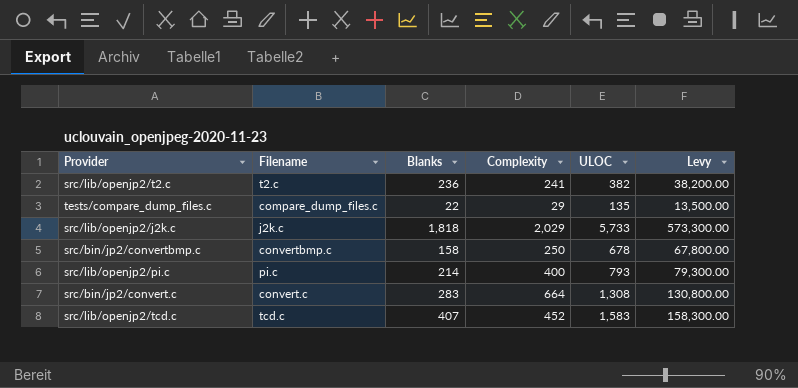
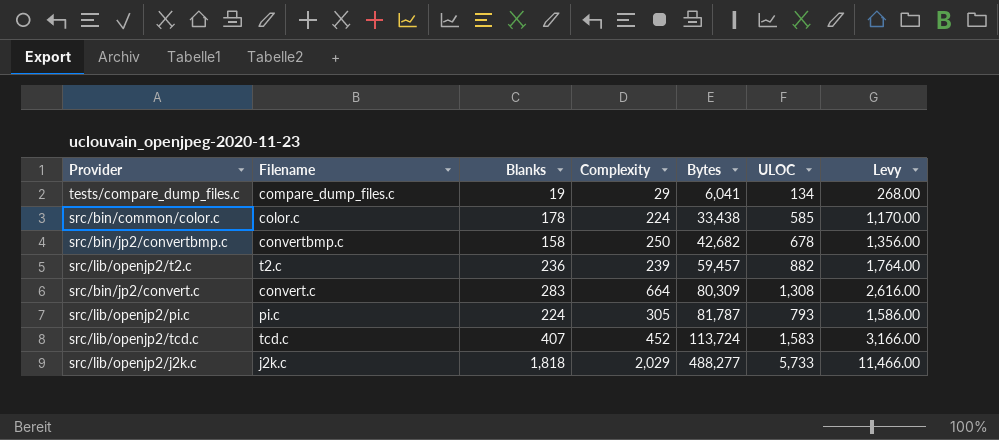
row order: none -> Bytes ascending
column Bytes | position: none -> 5
column Levy | formula: [ULOC] * 100 -> [ULOC] * 2
tests/compare_dump_files.c | Blanks: 22 -> 19
tests/compare_dump_files.c | ULOC: 135 -> 134
row src/bin/common/color.c: none -> color.c | 178 | 224 | 33,438 | 585 | 1,170.00
src/lib/openjp2/t2.c | Complexity: 241 -> 239
src/lib/openjp2/t2.c | ULOC: 382 -> 882
src/lib/openjp2/pi.c | Blanks: 214 -> 224
src/lib/openjp2/pi.c | Complexity: 400 -> 305

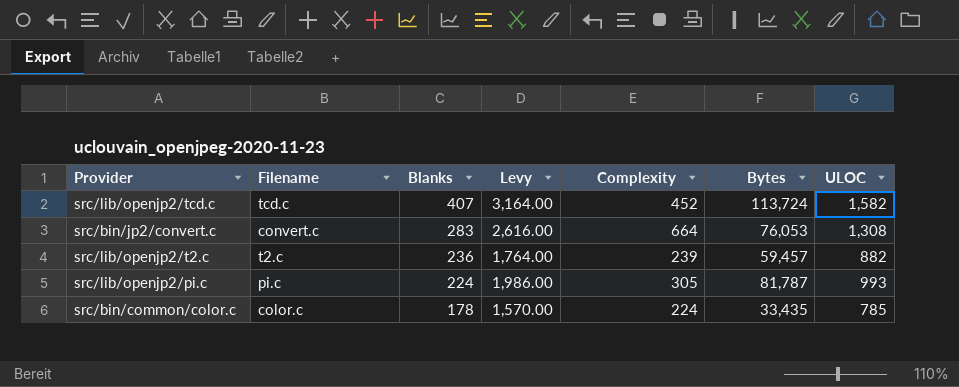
row order: Bytes ascending -> Blanks descending
column Levy | position: 7 -> 4
row tests/compare_dump_files.c: compare_dump_files.c | 19 | 29 | 6,041 | 134 | 268.00 -> none
row src/bin/jp2/convertbmp.c: convertbmp.c | 158 | 250 | 42,682 | 678 | 1,356.00 -> none
row src/lib/openjp2/j2k.c: j2k.c | 1,818 | 2,029 | 488,277 | 5,733 | 11,466.00 -> none
src/lib/openjp2/tcd.c | Levy: 3,166.00 -> 3,164.00
src/lib/openjp2/tcd.c | ULOC: 1,583 -> 1,582
src/bin/jp2/convert.c | Bytes: 80,309 -> 76,053
src/lib/openjp2/pi.c | Levy: 1,586.00 -> 1,986.00
src/lib/openjp2/pi.c | ULOC: 793 -> 993
src/bin/common/color.c | Levy: 1,170.00 -> 1,570.00
src/bin/common/color.c | Bytes: 33,438 -> 33,435
src/bin/common/color.c | ULOC: 585 -> 785

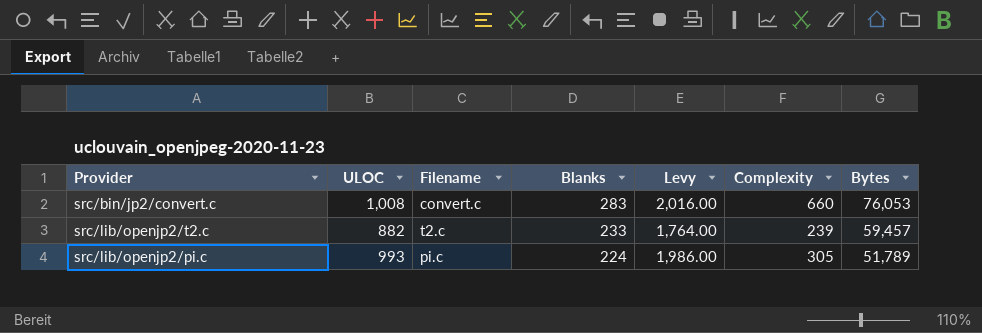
column ULOC | position: 7 -> 2
row src/lib/openjp2/tcd.c: tcd.c | 407 | 3,164.00 | 452 | 113,724 | 1,582 -> none
row src/bin/common/color.c: color.c | 178 | 1,570.00 | 224 | 33,435 | 785 -> none
src/bin/jp2/convert.c | ULOC: 1,308 -> 1,008
src/bin/jp2/convert.c | Levy: 2,616.00 -> 2,016.00
src/bin/jp2/convert.c | Complexity: 664 -> 660
src/lib/openjp2/t2.c | Blanks: 236 -> 233
src/lib/openjp2/pi.c | Bytes: 81,787 -> 51,789

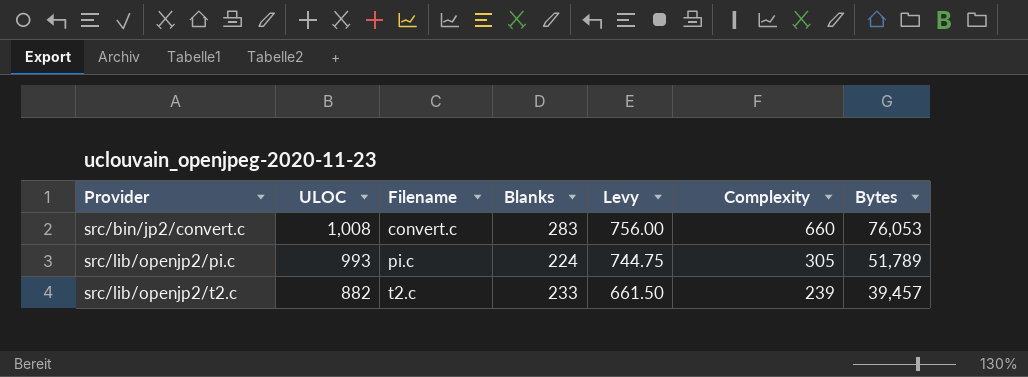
row order: Blanks descending -> Provider ascending
column Levy | formula: [ULOC] * 2 -> [ULOC] * 0.75
src/lib/openjp2/t2.c | Bytes: 59,457 -> 39,457

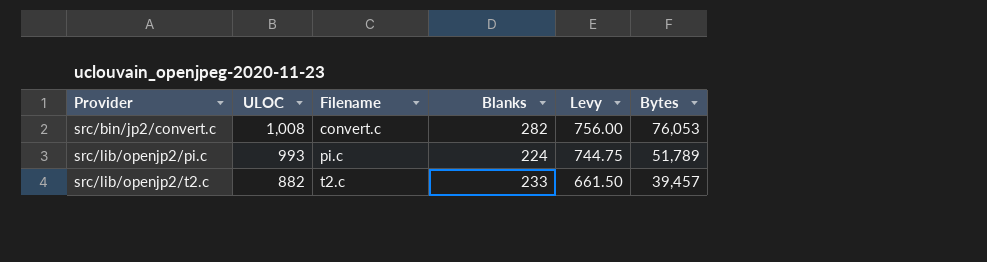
column Complexity | position: 6 -> none
src/bin/jp2/convert.c | Blanks: 283 -> 282

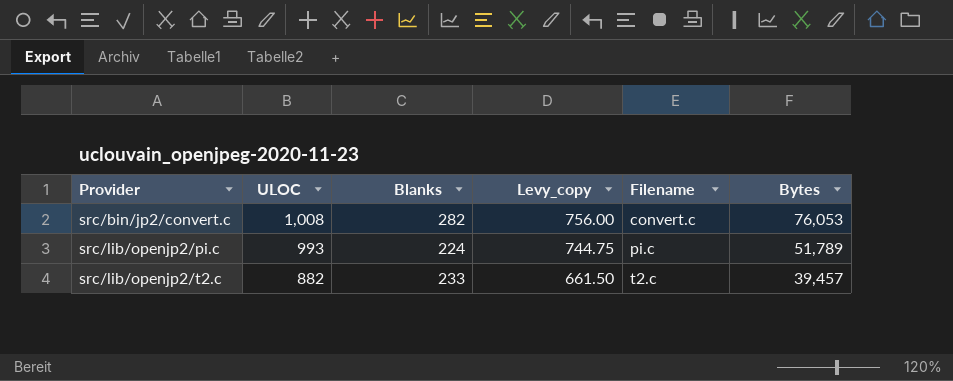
column name: Levy -> Levy_copy
column Filename | position: 3 -> 5

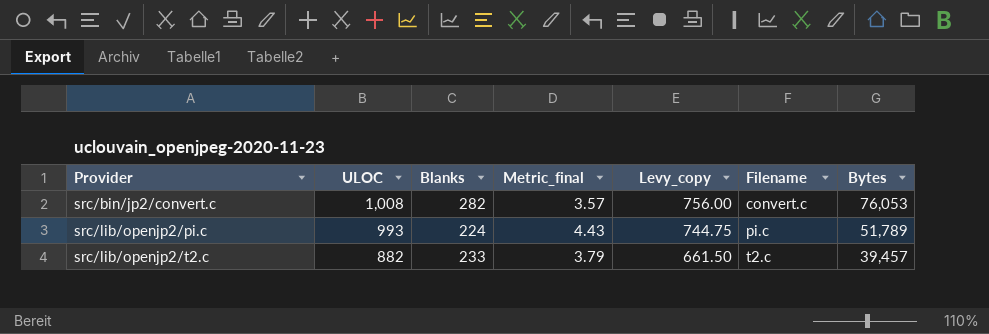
column Metric_final | formula: none -> [ULOC] / [Blanks]

